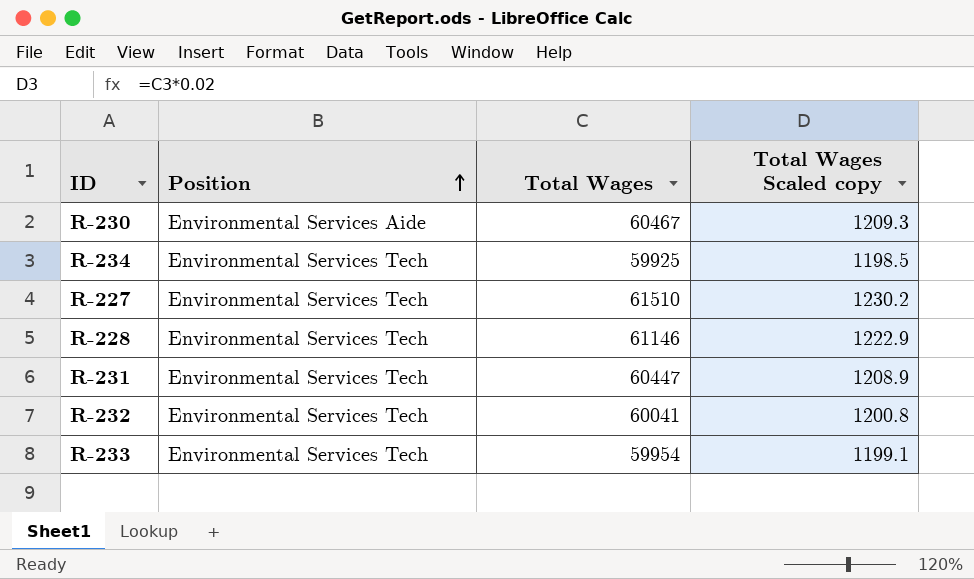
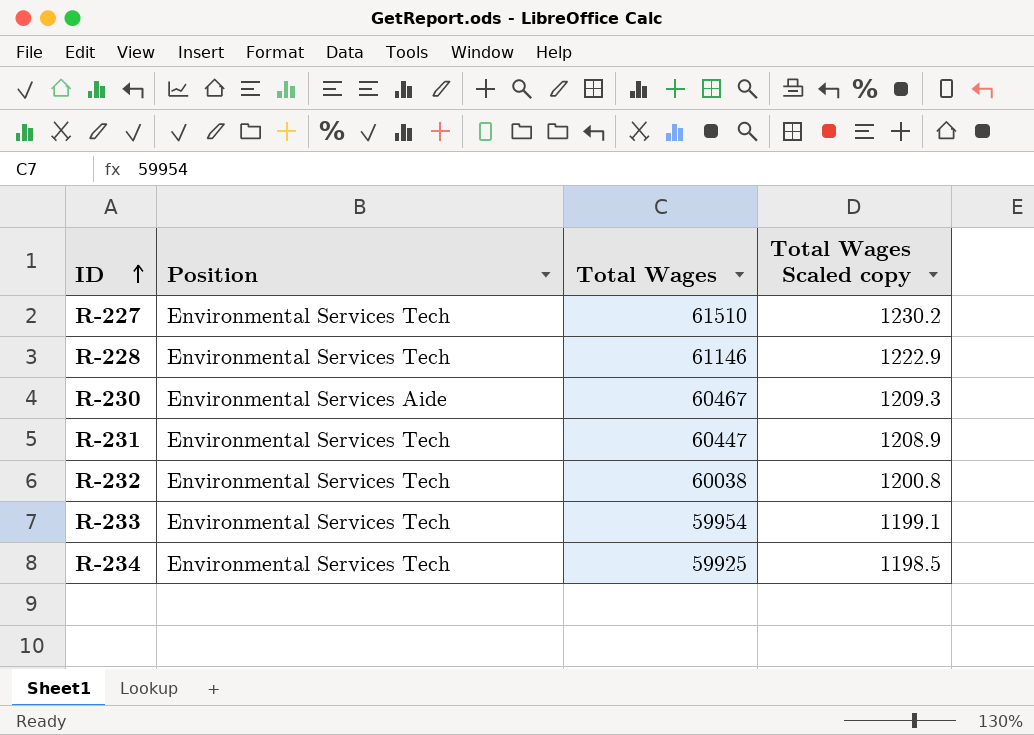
row order: Position ascending -> ID ascending
R-232 | Total Wages: 60041 -> 60038

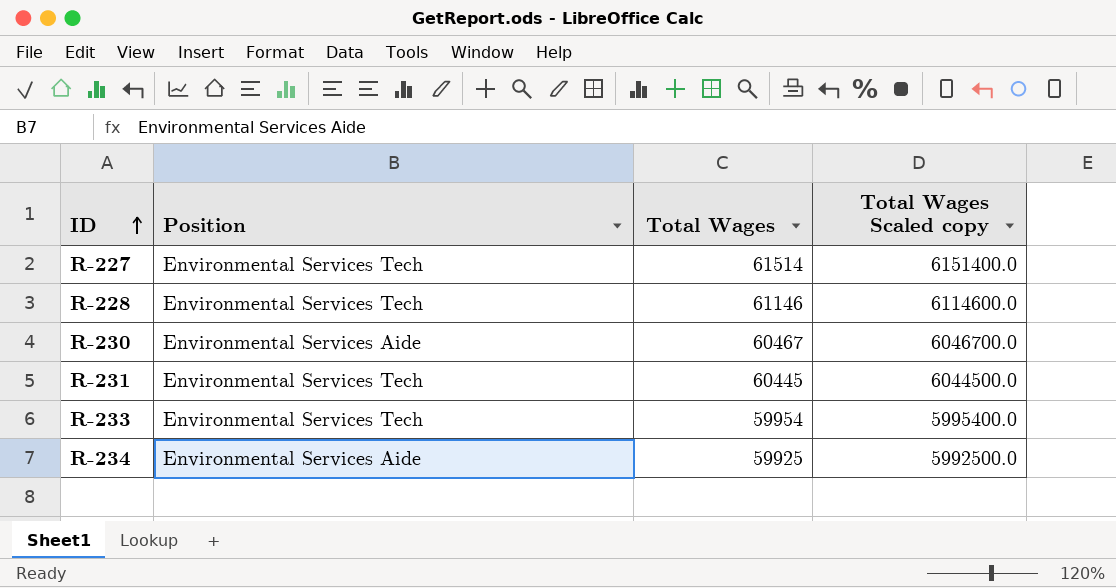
column Total Wages Scaled copy | formula: [Total Wages] * 0.02 -> [Total Wages] * 100
row R-232: Environmental Services Tech | 60038 | 1200.8 -> none
R-227 | Total Wages: 61510 -> 61514
R-231 | Total Wages: 60447 -> 60445
R-234 | Position: Environmental Services Tech -> Environmental Services Aide

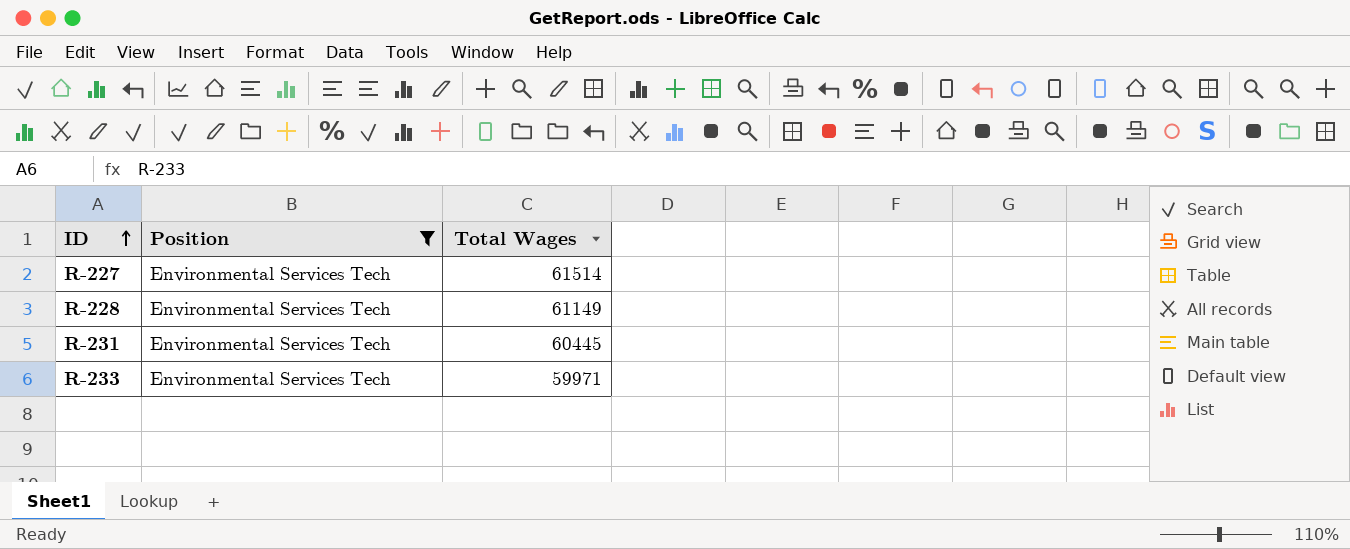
filter: none -> Position = Environmental Services Tech
column Total Wages Scaled copy | formula: [Total Wages] * 100 -> none
R-228 | Total Wages: 61146 -> 61149
R-233 | Total Wages: 59954 -> 59971

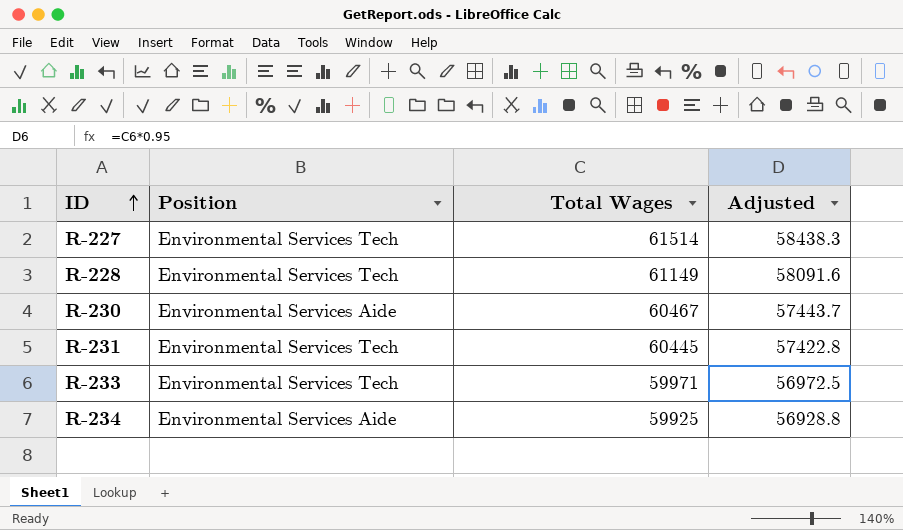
filter: Position = Environmental Services Tech -> none
column Adjusted | formula: none -> [Total Wages] * 0.95

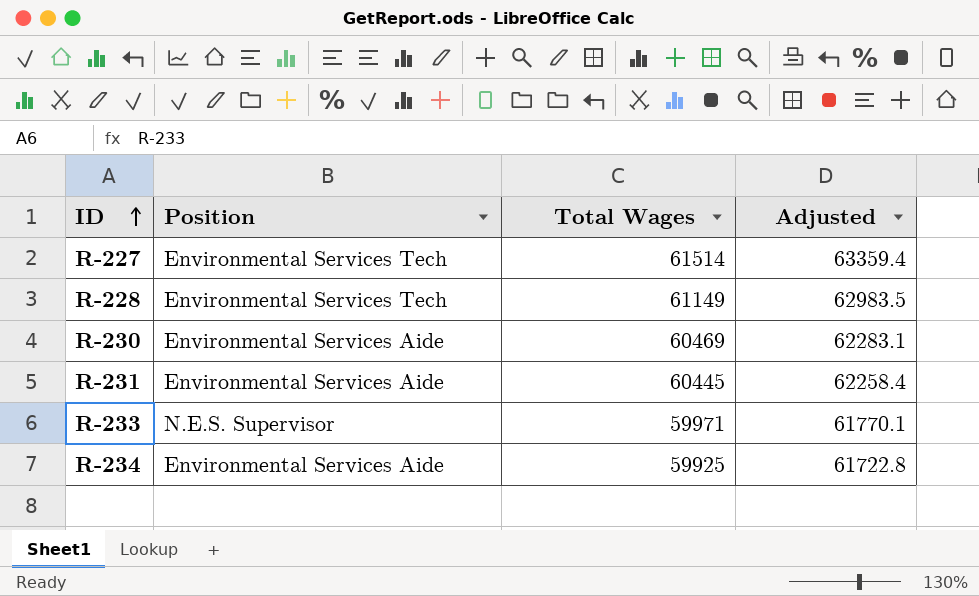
column Adjusted | formula: [Total Wages] * 0.95 -> [Total Wages] * 1.03
R-230 | Total Wages: 60467 -> 60469
R-231 | Position: Environmental Services Tech -> Environmental Services Aide
R-233 | Position: Environmental Services Tech -> N.E.S. Supervisor

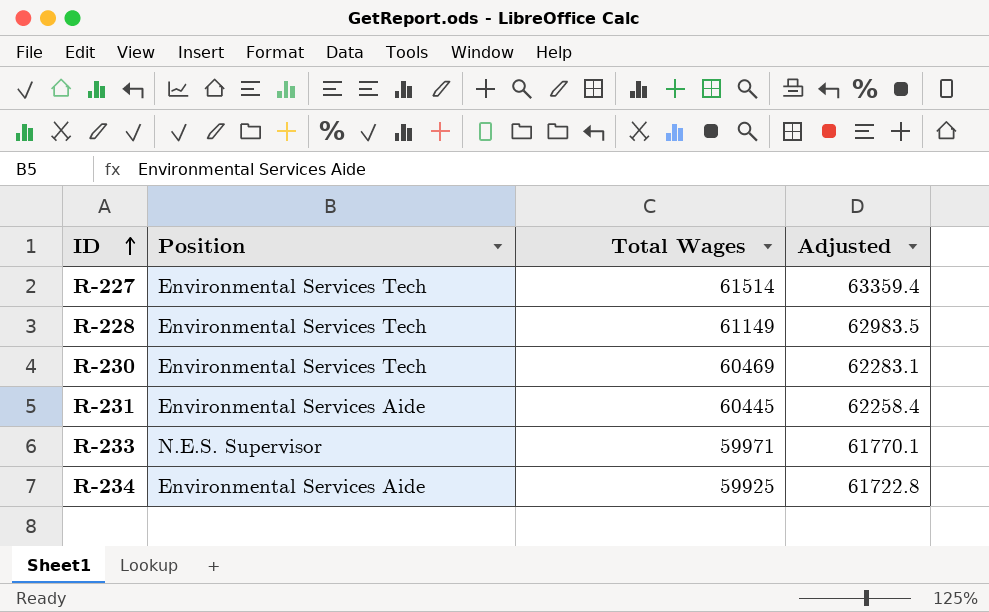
R-230 | Position: Environmental Services Aide -> Environmental Services Tech

